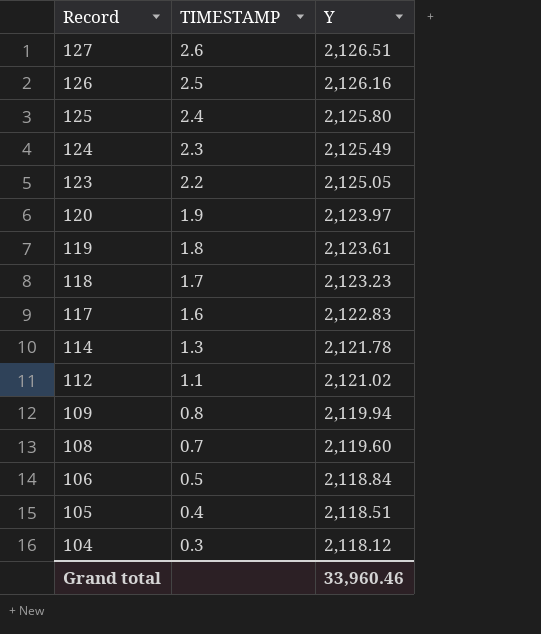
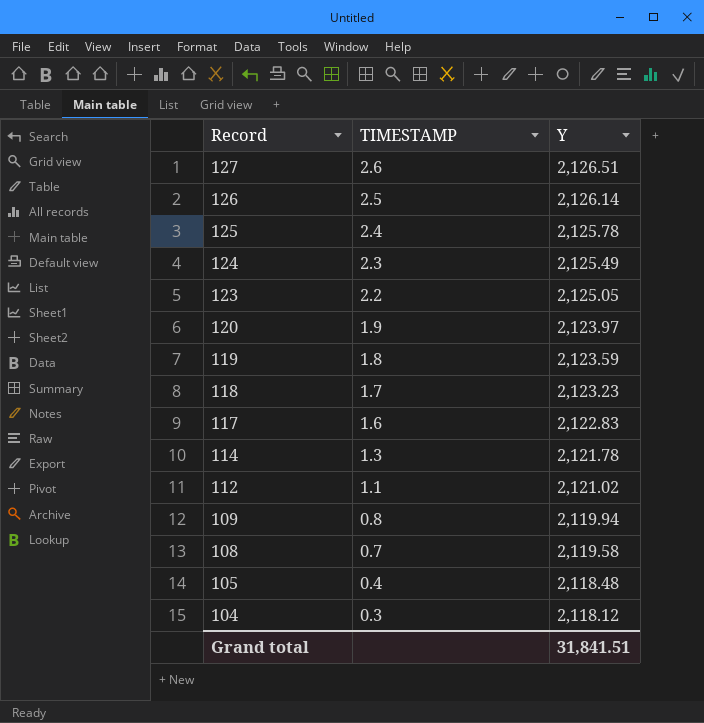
row 106: 0.5 | 2,118.84 -> none
126 | Y: 2,126.16 -> 2,126.14
125 | Y: 2,125.80 -> 2,125.78
119 | Y: 2,123.61 -> 2,123.59
108 | Y: 2,119.60 -> 2,119.58
105 | Y: 2,118.51 -> 2,118.48
Grand total | Y: 33,960.46 -> 31,841.51

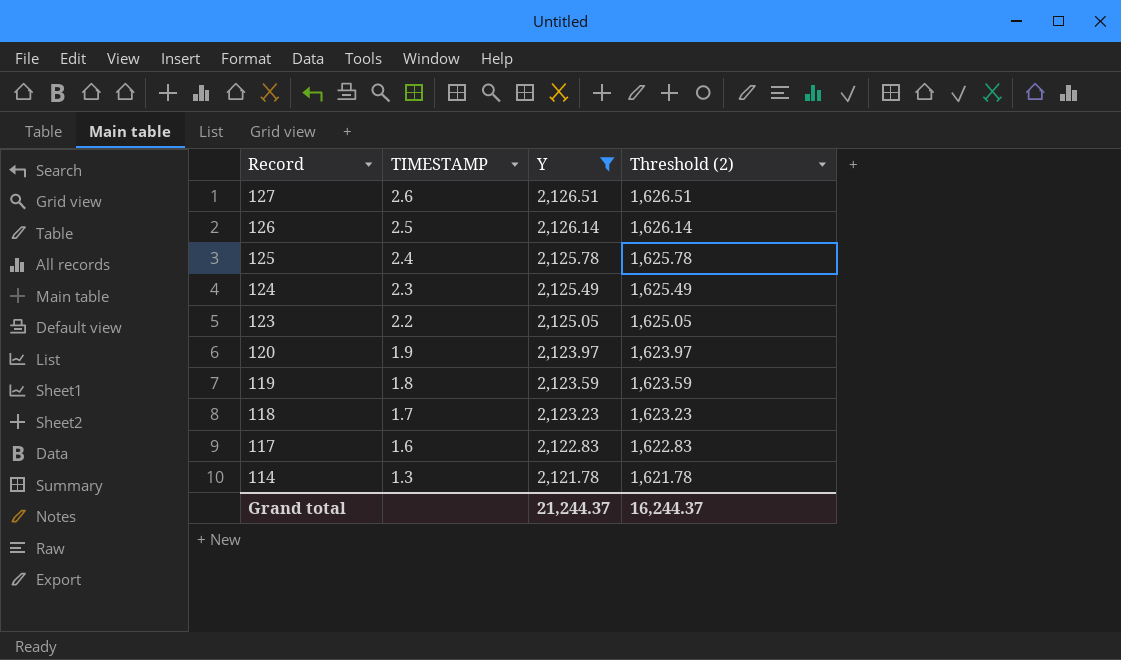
filter: none -> Y >= 2,121.78
column Threshold (2) | formula: none -> [Y] - 500
Grand total | Y: 31,841.51 -> 21,244.37

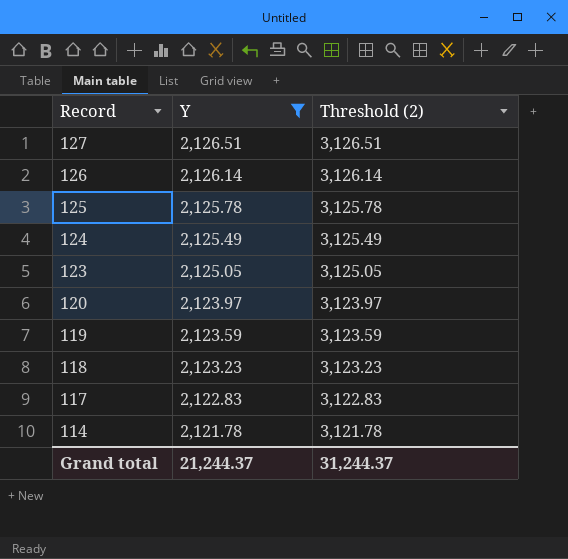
column TIMESTAMP | position: 2 -> none
column Threshold (2) | formula: [Y] - 500 -> [Y] + 1000
Grand total | Threshold (2): 16,244.37 -> 31,244.37

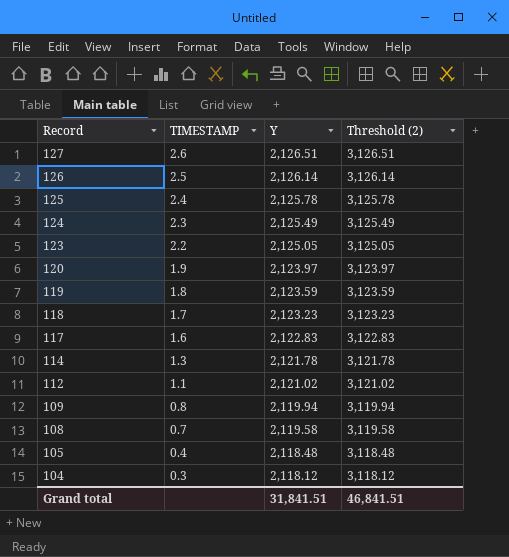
filter: Y >= 2,121.78 -> none
column TIMESTAMP | position: none -> 2
Grand total | Y: 21,244.37 -> 31,841.51
Grand total | Threshold (2): 31,244.37 -> 46,841.51

